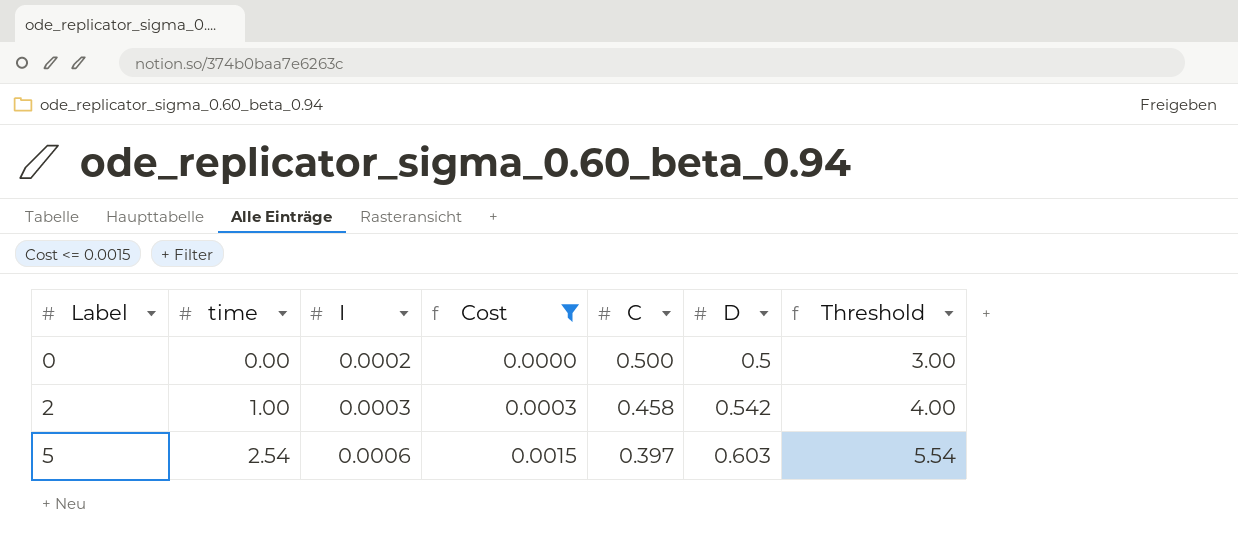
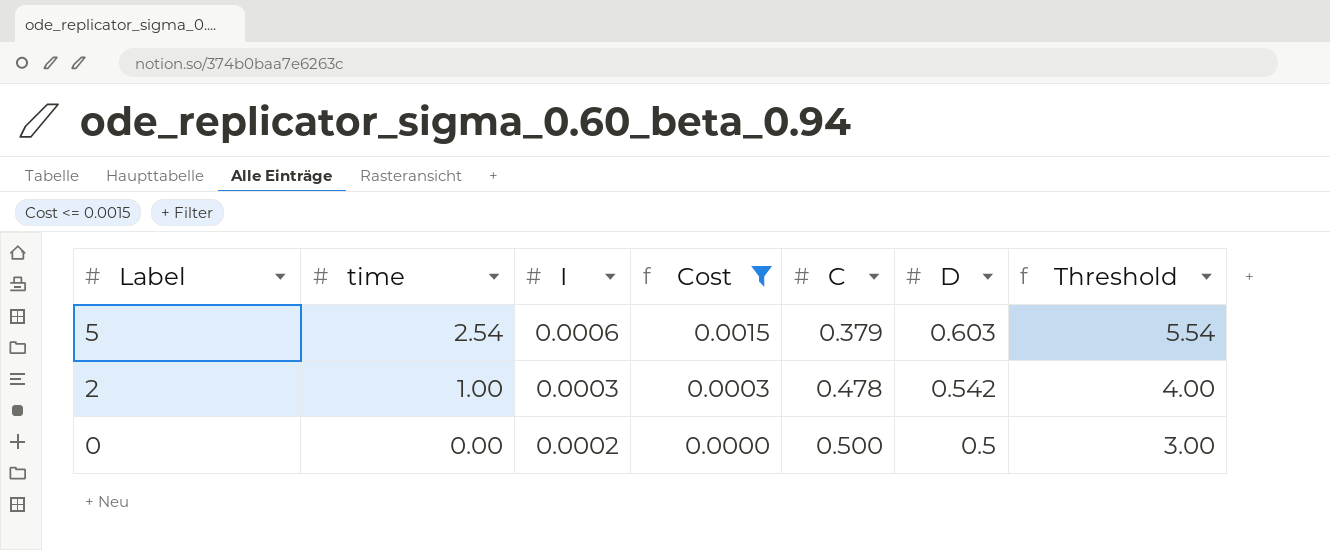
row order: Label ascending -> Label descending
5 | C: 0.397 -> 0.379
2 | C: 0.458 -> 0.478

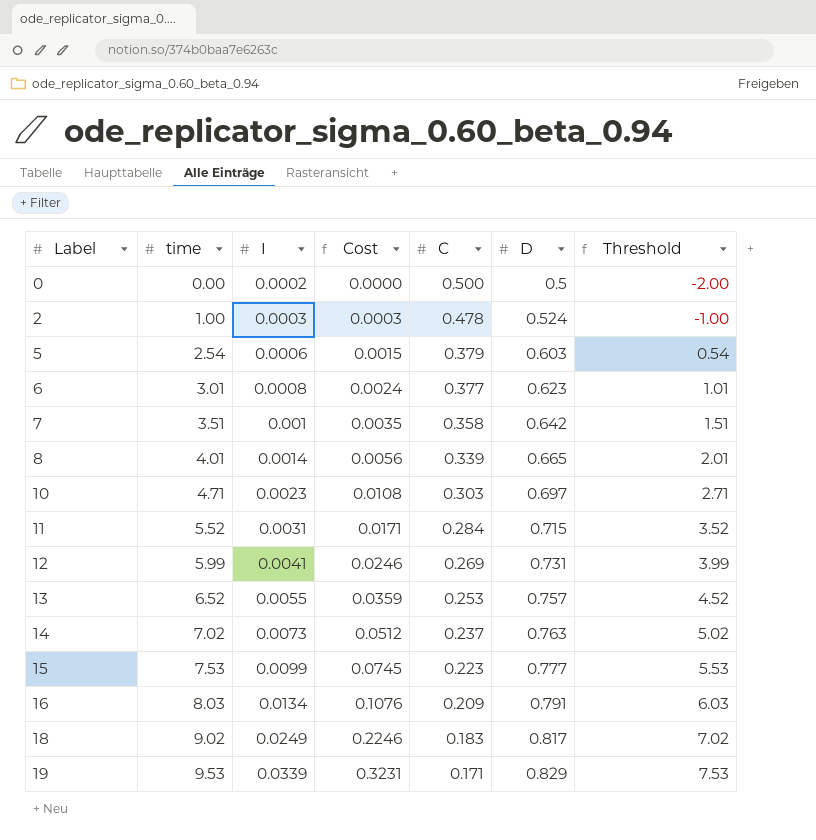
filter: Cost <= 0.0015 -> none
row order: Label descending -> Label ascending
column Threshold | formula: [time] + 3 -> [time] - 2
2 | D: 0.542 -> 0.524

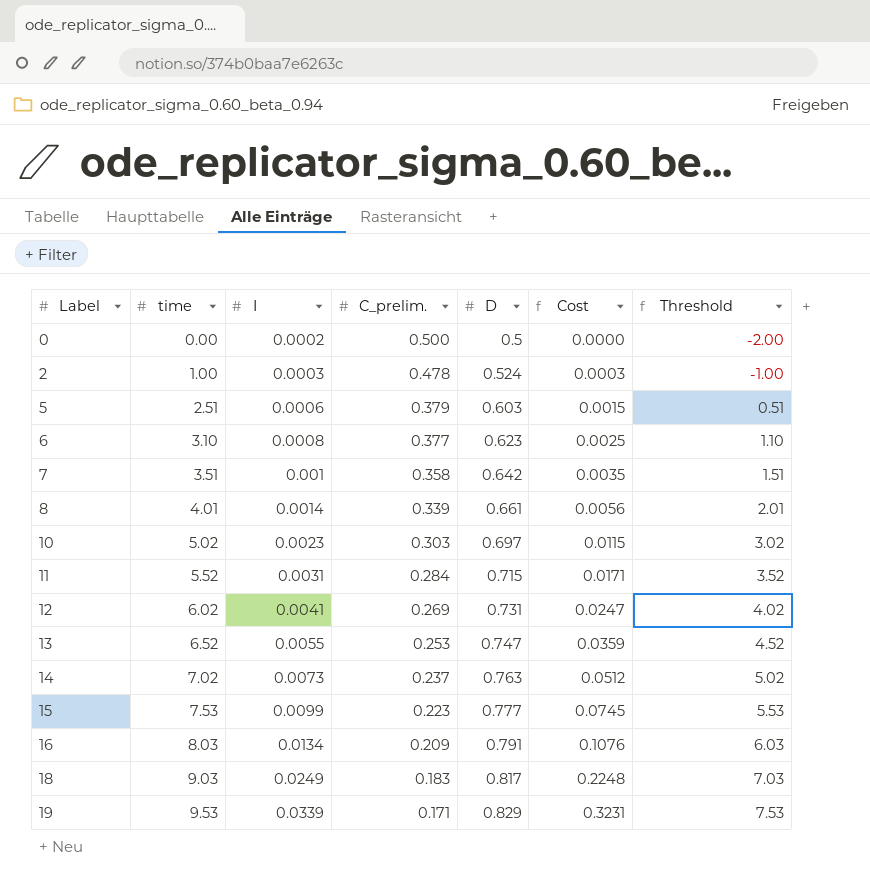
column name: C -> C_prelim.
column Cost | position: 4 -> 6
5 | time: 2.54 -> 2.51
5 | Threshold: 0.54 -> 0.51
6 | time: 3.01 -> 3.10
6 | Cost: 0.0024 -> 0.0025
6 | Threshold: 1.01 -> 1.10
8 | D: 0.665 -> 0.661
10 | time: 4.71 -> 5.02
10 | Cost: 0.0108 -> 0.0115
10 | Threshold: 2.71 -> 3.02
12 | time: 5.99 -> 6.02
12 | Cost: 0.0246 -> 0.0247
12 | Threshold: 3.99 -> 4.02
13 | D: 0.757 -> 0.747
18 | time: 9.02 -> 9.03
18 | Cost: 0.2246 -> 0.2248
18 | Threshold: 7.02 -> 7.03

